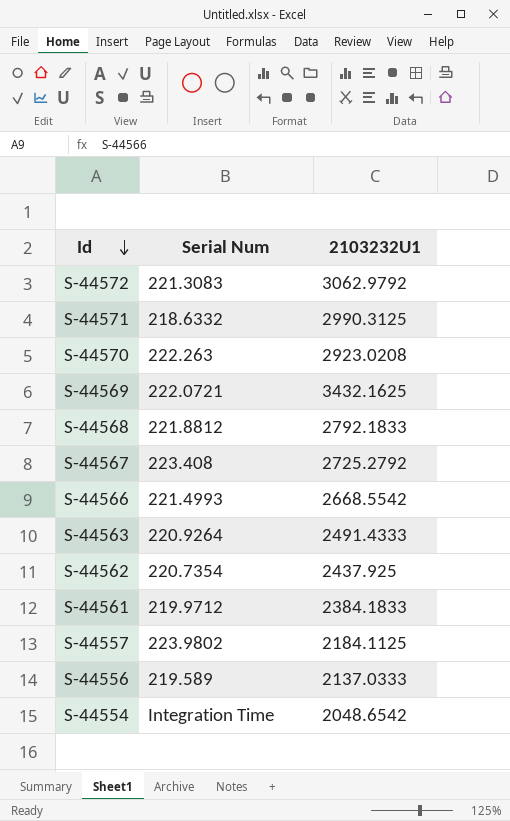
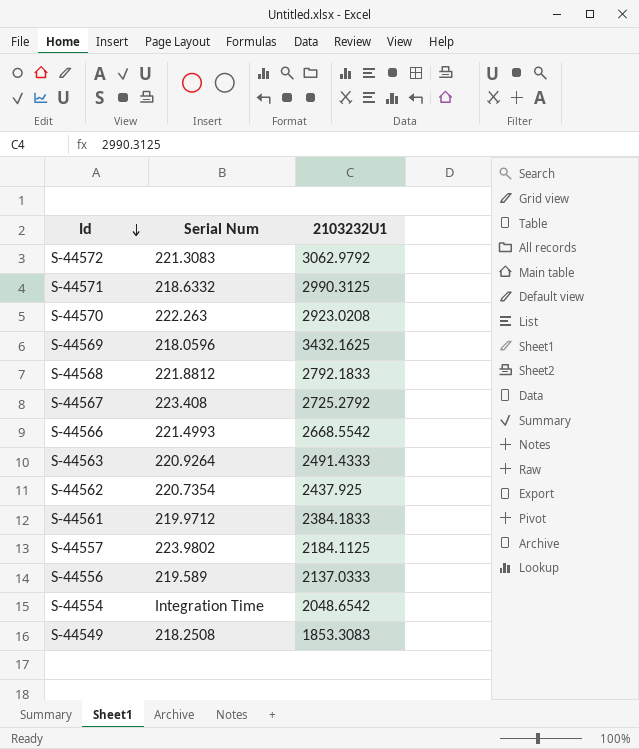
S-44569 | Serial Num: 222.0721 -> 218.0596
row S-44549: none -> 218.2508 | 1853.3083

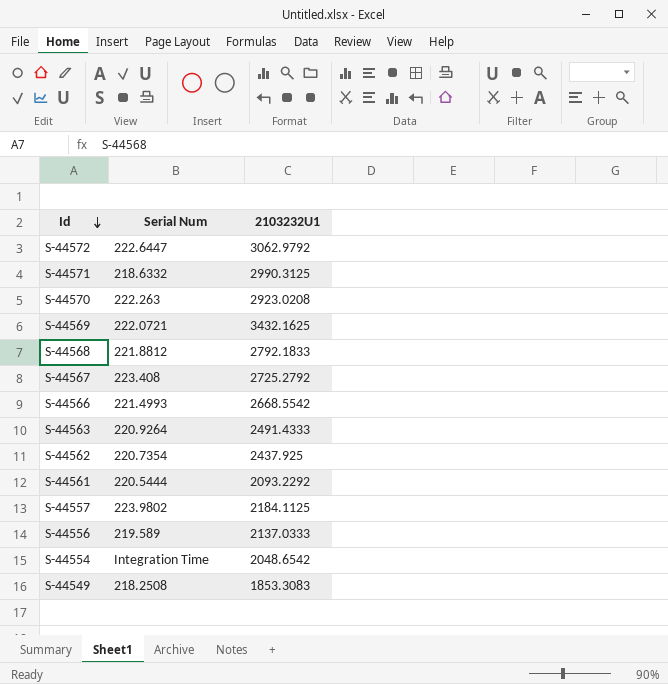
S-44572 | Serial Num: 221.3083 -> 222.6447
S-44569 | Serial Num: 218.0596 -> 222.0721
S-44561 | Serial Num: 219.9712 -> 220.5444
S-44561 | 2103232U1: 2384.1833 -> 2093.2292

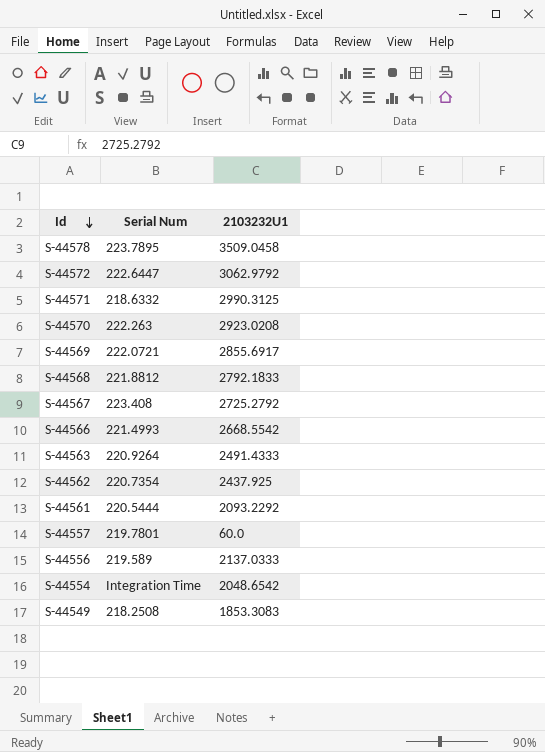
row S-44578: none -> 223.7895 | 3509.0458
S-44569 | 2103232U1: 3432.1625 -> 2855.6917
S-44557 | Serial Num: 223.9802 -> 219.7801
S-44557 | 2103232U1: 2184.1125 -> 60.0

